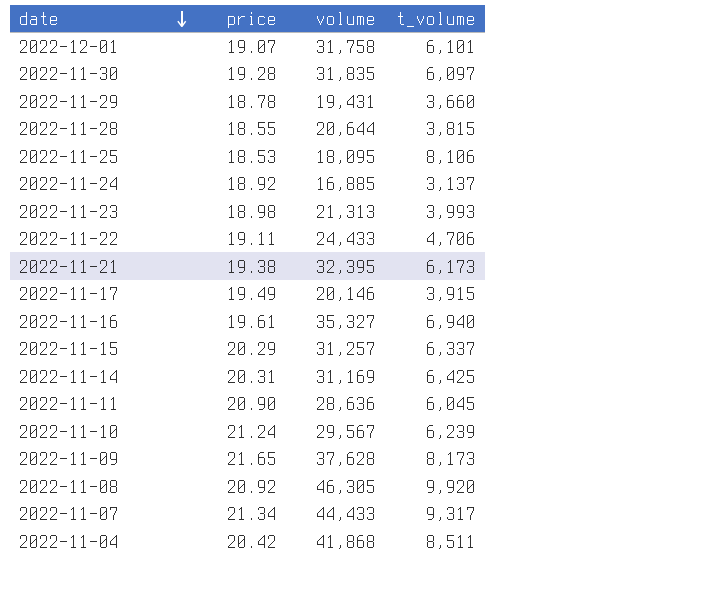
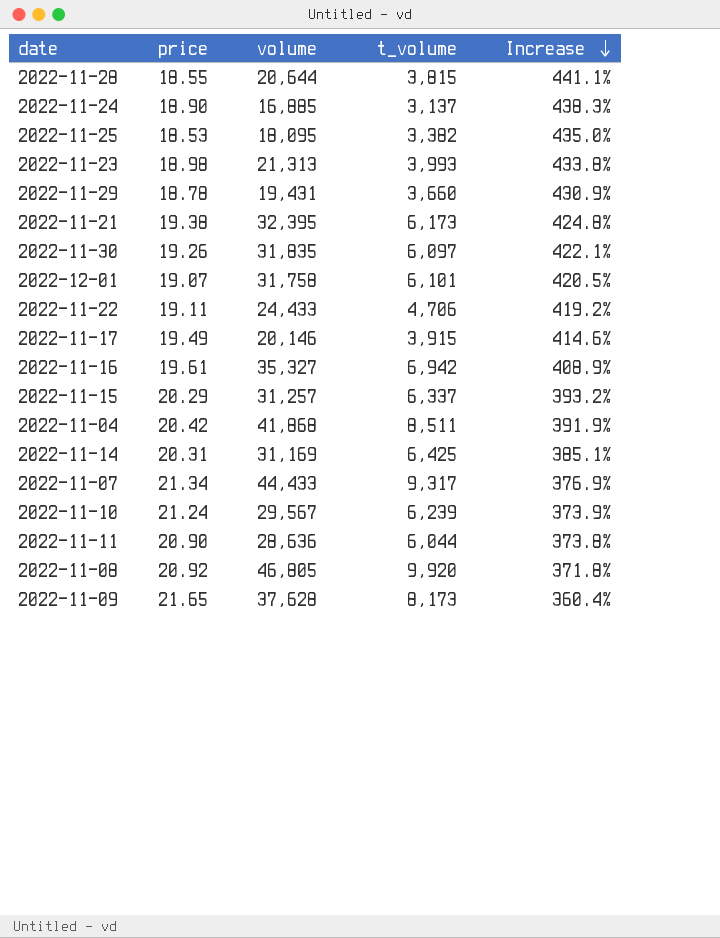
row order: date descending -> Increase descending
column Increase | formula: none -> ([volume] - [t_volume]) / [t_volume]
2022-11-24 | price: 18.92 -> 18.90
2022-11-25 | t_volume: 8,106 -> 3,382
2022-11-30 | price: 19.28 -> 19.26
2022-11-16 | t_volume: 6,940 -> 6,942
2022-11-11 | t_volume: 6,045 -> 6,044
2022-11-08 | volume: 46,305 -> 46,805

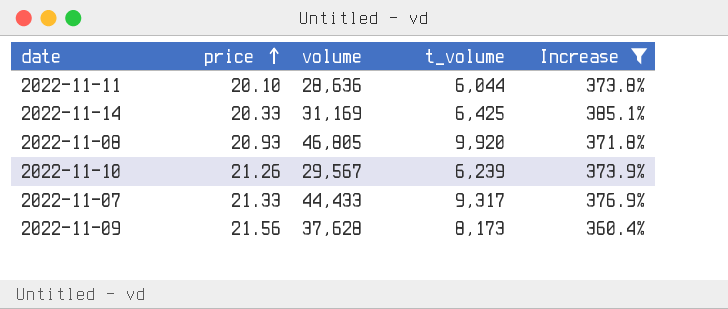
filter: none -> Increase <= 385.1%
row order: Increase descending -> price ascending
2022-11-11 | price: 20.90 -> 20.10
2022-11-14 | price: 20.31 -> 20.33
2022-11-08 | price: 20.92 -> 20.93
2022-11-10 | price: 21.24 -> 21.26
2022-11-07 | price: 21.34 -> 21.33
2022-11-09 | price: 21.65 -> 21.56

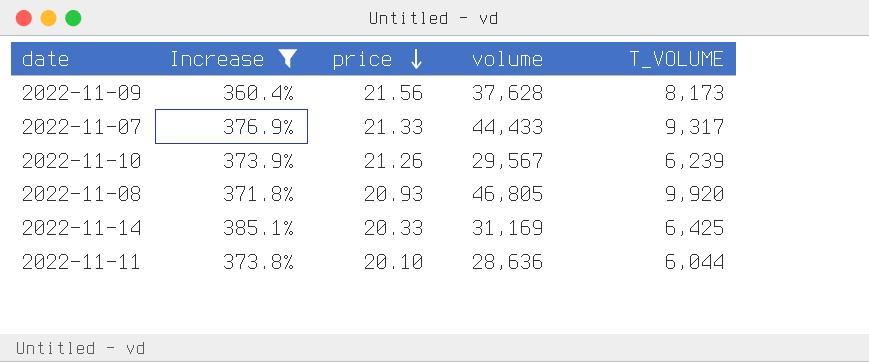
row order: price ascending -> price descending
column Increase | position: 5 -> 2
column name: t_volume -> T_VOLUME

